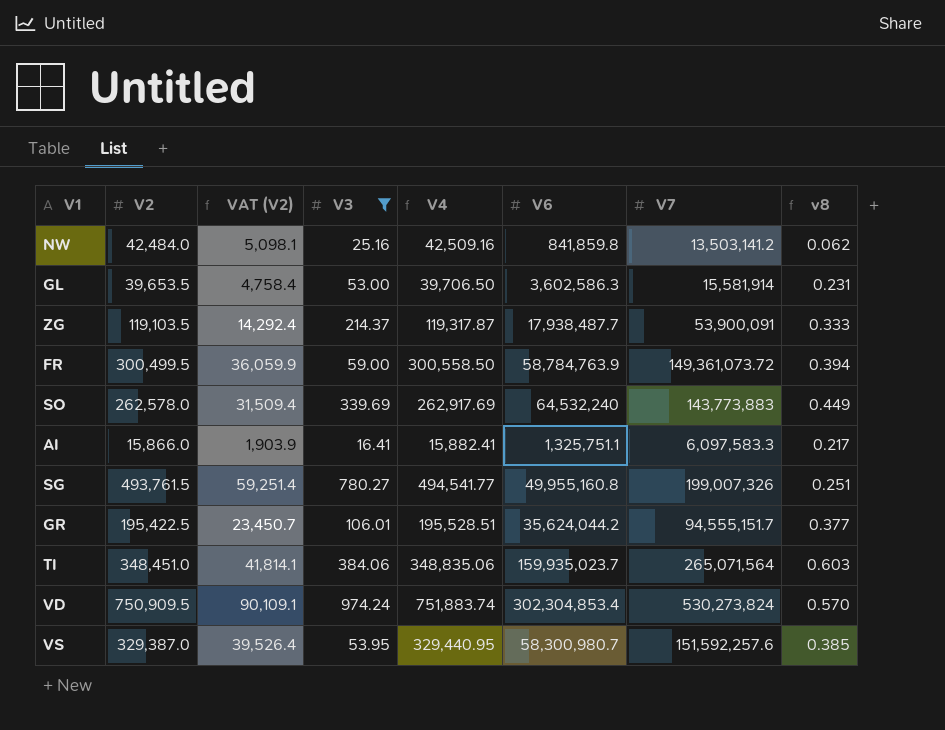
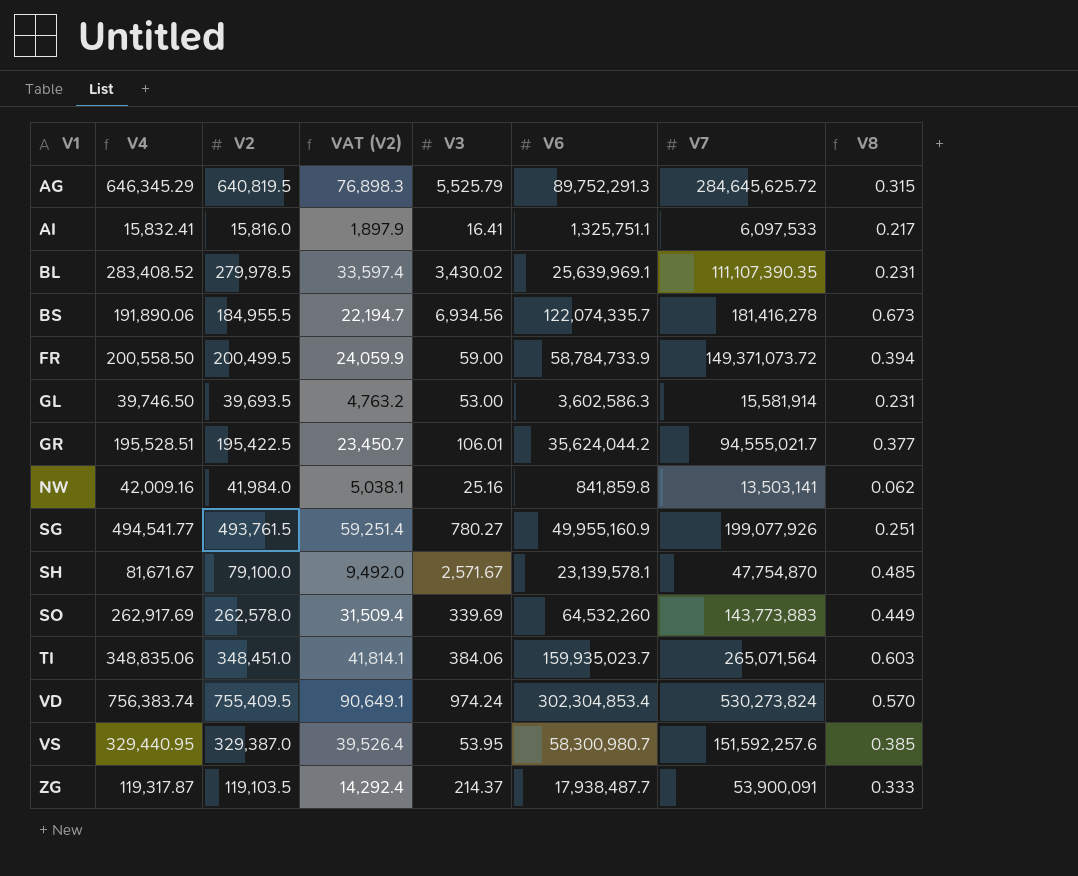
filter: V3 <= 974.24 -> none
row order: none -> V1 ascending
column V4 | position: 5 -> 2
column name: v8 -> V8
AI | V4: 15,882.41 -> 15,832.41
AI | V2: 15,866.0 -> 15,816.0
AI | VAT (V2): 1,903.9 -> 1,897.9
AI | V7: 6,097,583.3 -> 6,097,533
FR | V4: 300,558.50 -> 200,558.50
FR | V2: 300,499.5 -> 200,499.5
FR | VAT (V2): 36,059.9 -> 24,059.9
FR | V6: 58,784,763.9 -> 58,784,733.9
FR | V7: 149,361,073.72 -> 149,371,073.72
GL | V4: 39,706.50 -> 39,746.50
GL | V2: 39,653.5 -> 39,693.5
GL | VAT (V2): 4,758.4 -> 4,763.2
GR | V7: 94,555,151.7 -> 94,555,021.7
NW | V4: 42,509.16 -> 42,009.16
NW | V2: 42,484.0 -> 41,984.0
NW | VAT (V2): 5,098.1 -> 5,038.1
NW | V7: 13,503,141.2 -> 13,503,141
SG | V6: 49,955,160.8 -> 49,955,160.9
SG | V7: 199,007,326 -> 199,077,926
SO | V6: 64,532,240 -> 64,532,260
VD | V4: 751,883.74 -> 756,383.74
VD | V2: 750,909.5 -> 755,409.5
VD | VAT (V2): 90,109.1 -> 90,649.1

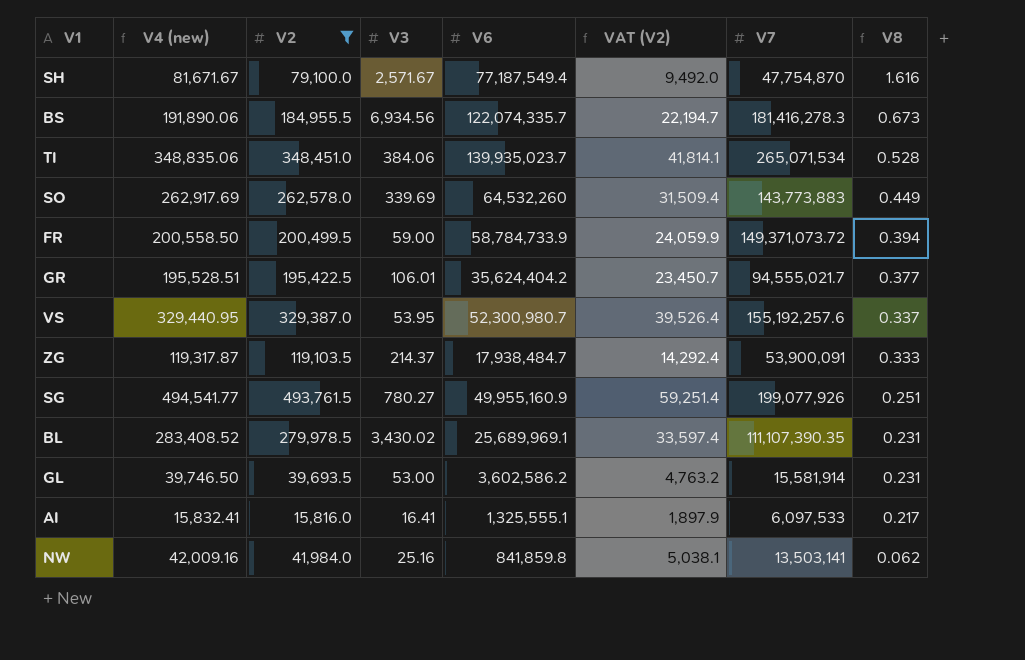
filter: none -> V2 <= 493,761.5
row order: V1 ascending -> V8 descending
column name: V4 -> V4 (new)
column VAT (V2) | position: 4 -> 6
SH | V6: 23,139,578.1 -> 77,187,549.4
SH | V8: 0.485 -> 1.616
BS | V7: 181,416,278 -> 181,416,278.3
TI | V6: 159,935,023.7 -> 139,935,023.7
TI | V7: 265,071,564 -> 265,071,534
TI | V8: 0.603 -> 0.528
GR | V6: 35,624,044.2 -> 35,624,404.2
VS | V6: 58,300,980.7 -> 52,300,980.7
VS | V7: 151,592,257.6 -> 155,192,257.6
VS | V8: 0.385 -> 0.337
ZG | V6: 17,938,487.7 -> 17,938,484.7
BL | V6: 25,639,969.1 -> 25,689,969.1
GL | V6: 3,602,586.3 -> 3,602,586.2
AI | V6: 1,325,751.1 -> 1,325,555.1

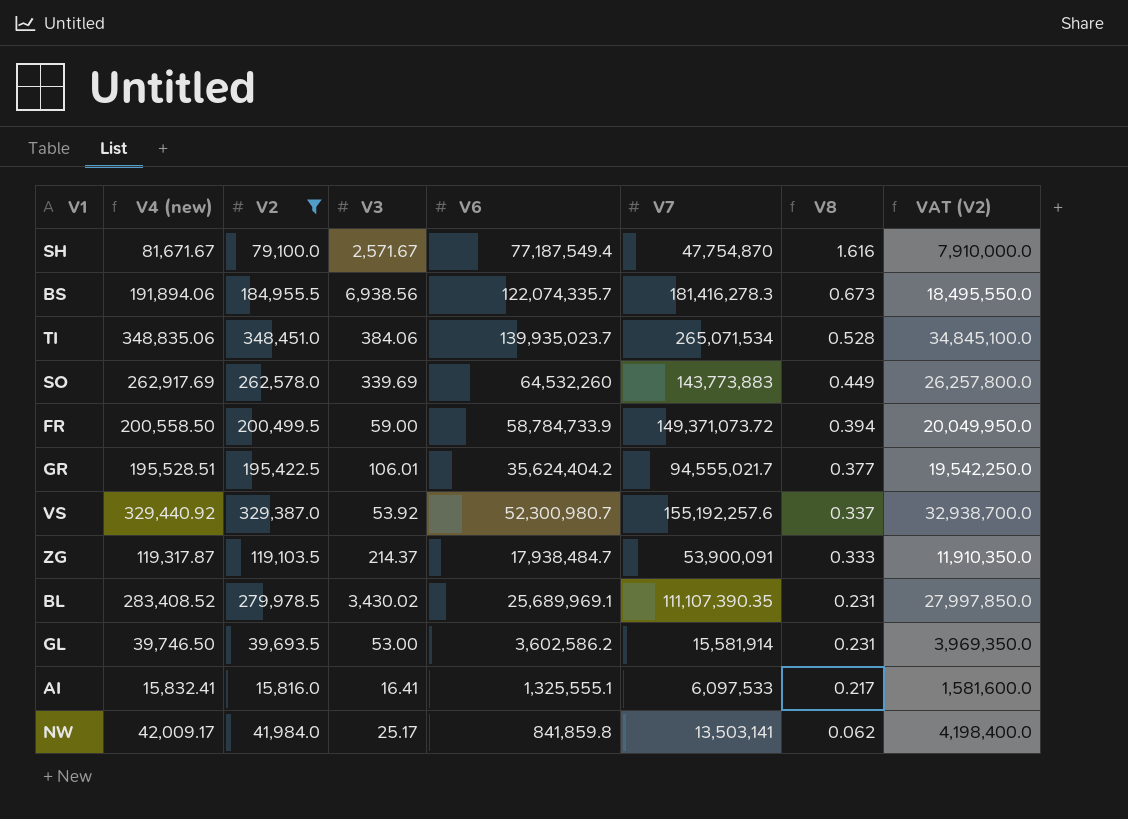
column VAT (V2) | formula: [V2] * 0.12 -> [V2] * 100
column VAT (V2) | position: 6 -> 8
row SG: 494,541.77 | 493,761.5 | 780.27 | 49,955,160.9 | 59,251.4 | 199,077,926 | 0.251 -> none
BS | V4 (new): 191,890.06 -> 191,894.06
BS | V3: 6,934.56 -> 6,938.56
VS | V4 (new): 329,440.95 -> 329,440.92
VS | V3: 53.95 -> 53.92
NW | V4 (new): 42,009.16 -> 42,009.17
NW | V3: 25.16 -> 25.17

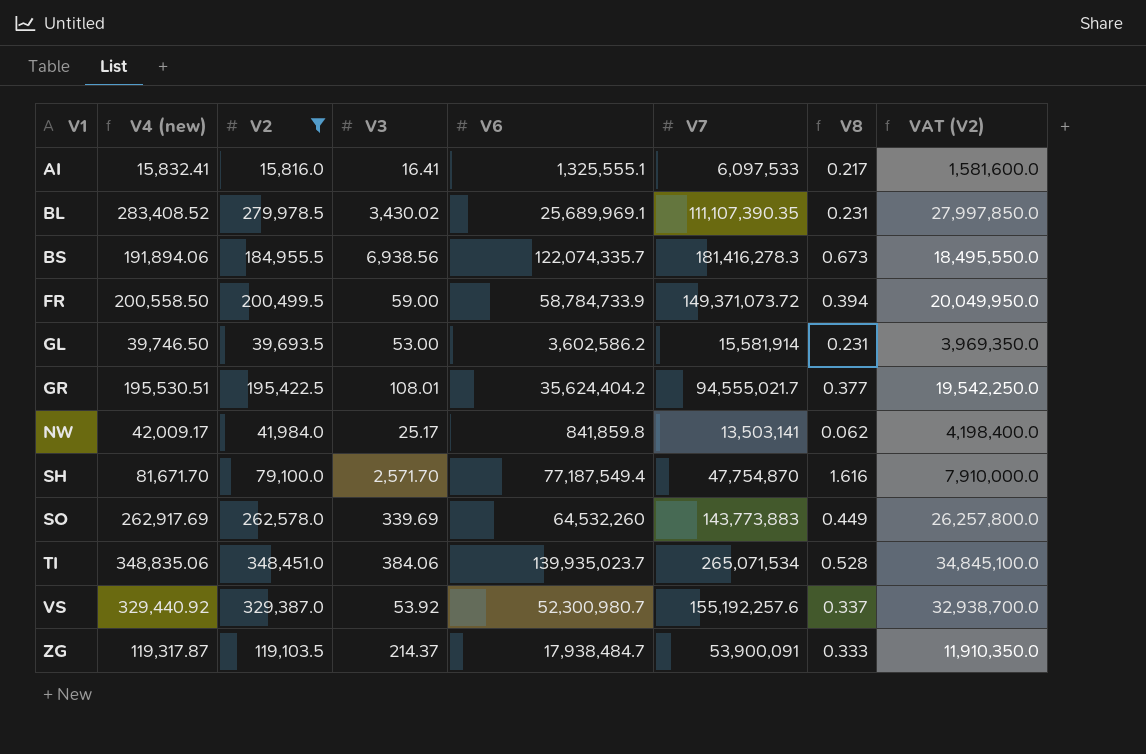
row order: V8 descending -> V1 ascending
GR | V4 (new): 195,528.51 -> 195,530.51
GR | V3: 106.01 -> 108.01
SH | V4 (new): 81,671.67 -> 81,671.70
SH | V3: 2,571.67 -> 2,571.70

